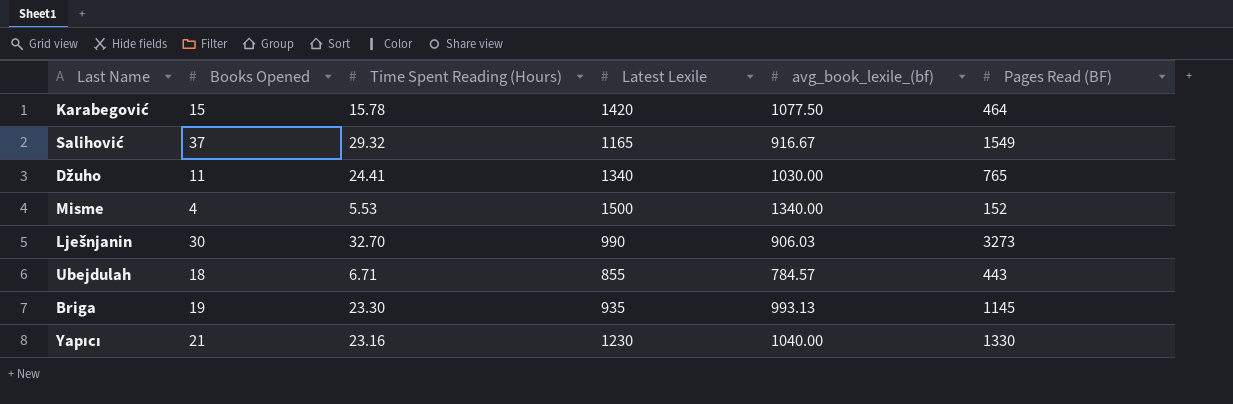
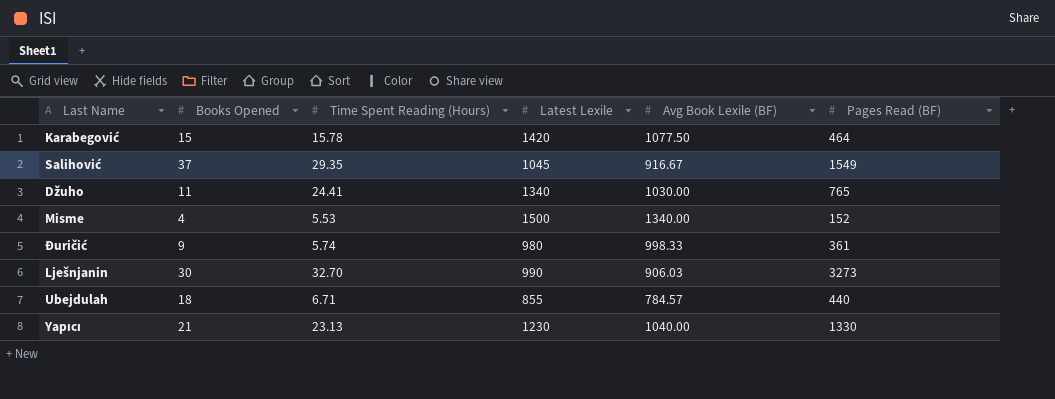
column name: avg_book_lexile_(bf) -> Avg Book Lexile (BF)
row Briga: 19 | 23.30 | 935 | 993.13 | 1145 -> none
Salihović | Time Spent Reading (Hours): 29.32 -> 29.35
Salihović | Latest Lexile: 1165 -> 1045
row Đuričić: none -> 9 | 5.74 | 980 | 998.33 | 361
Ubejdulah | Pages Read (BF): 443 -> 440
Yapıcı | Time Spent Reading (Hours): 23.16 -> 23.13

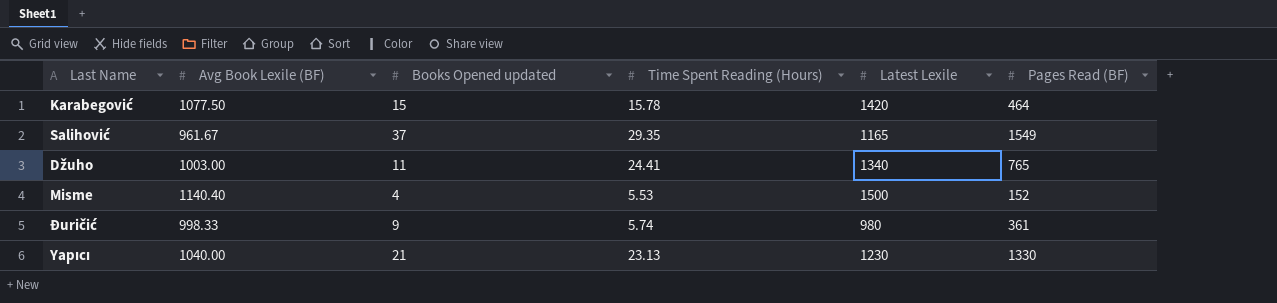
column Avg Book Lexile (BF) | position: 5 -> 2
column name: Books Opened -> Books Opened updated
row Lješnjanin: 30 | 32.70 | 990 | 906.03 | 3273 -> none
row Ubejdulah: 18 | 6.71 | 855 | 784.57 | 440 -> none
Salihović | Avg Book Lexile (BF): 916.67 -> 961.67
Salihović | Latest Lexile: 1045 -> 1165
Džuho | Avg Book Lexile (BF): 1030.00 -> 1003.00
Misme | Avg Book Lexile (BF): 1340.00 -> 1140.40

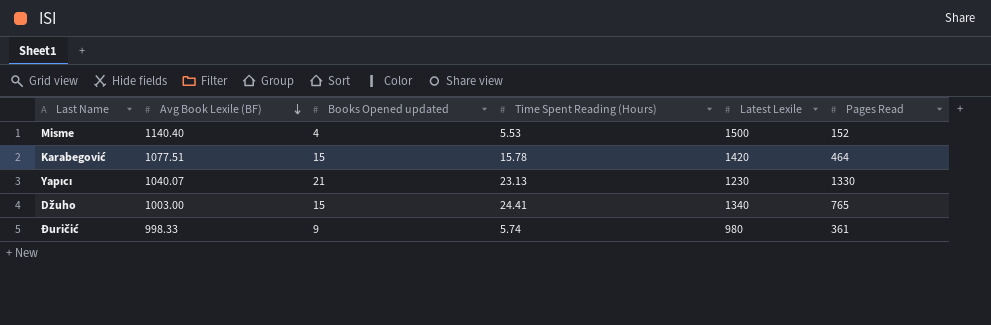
row order: none -> Avg Book Lexile (BF) descending
column name: Pages Read (BF) -> Pages Read
row Salihović: 961.67 | 37 | 29.35 | 1165 | 1549 -> none
Karabegović | Avg Book Lexile (BF): 1077.50 -> 1077.51
Yapıcı | Avg Book Lexile (BF): 1040.00 -> 1040.07
Džuho | Books Opened updated: 11 -> 15

